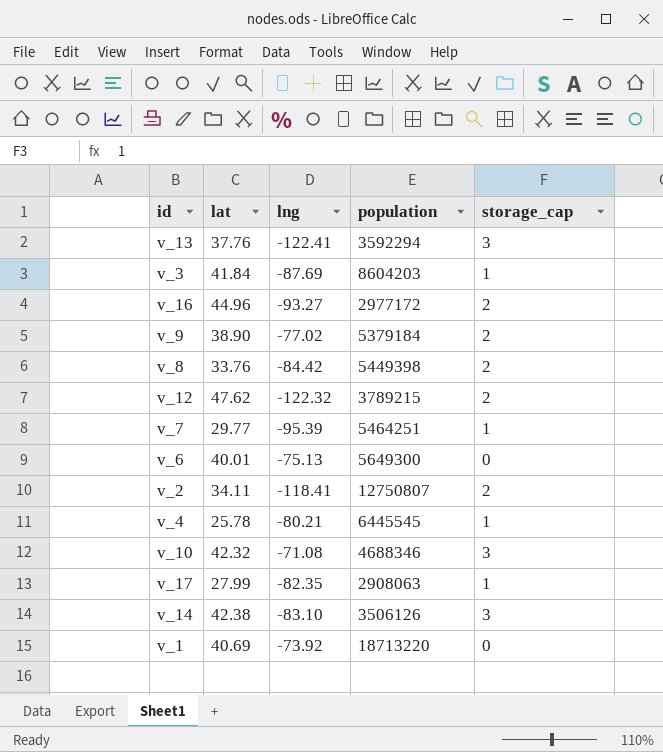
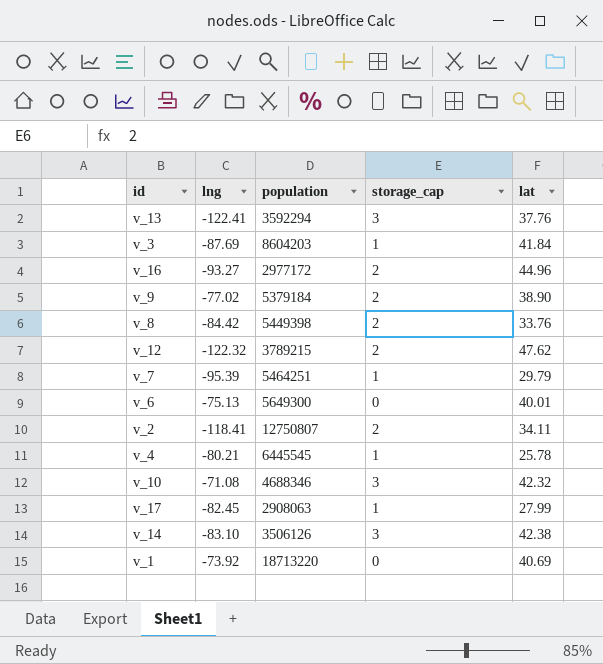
column lat | position: 2 -> 5
v_7 | lat: 29.77 -> 29.79
v_17 | lng: -82.35 -> -82.45

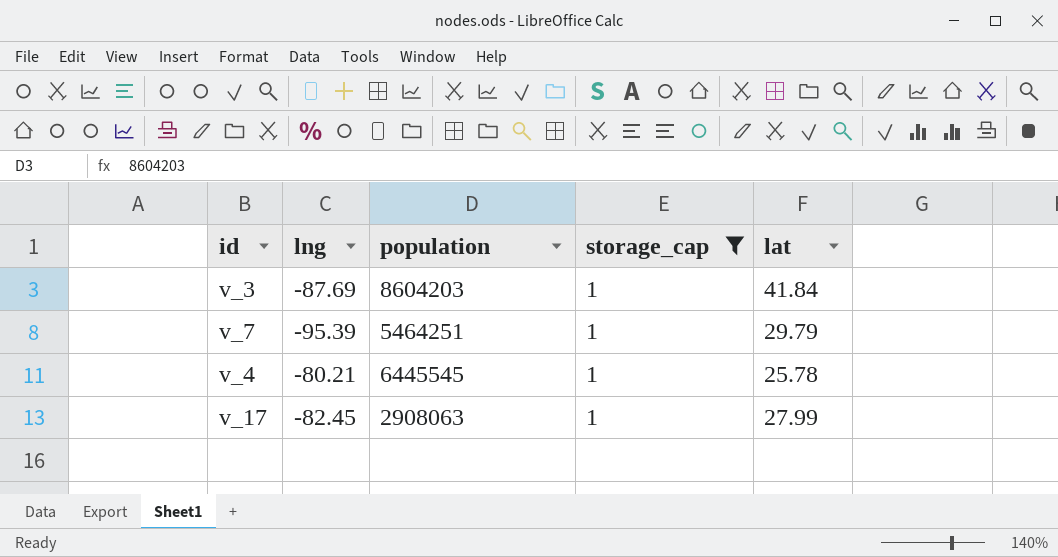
filter: none -> storage_cap = 1

